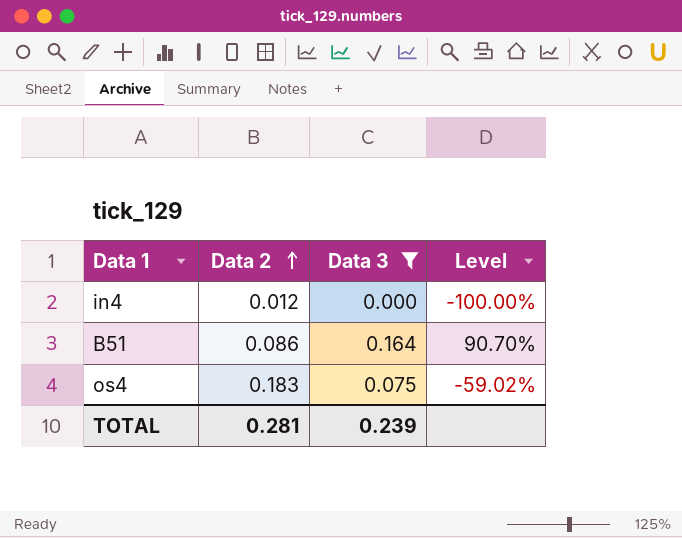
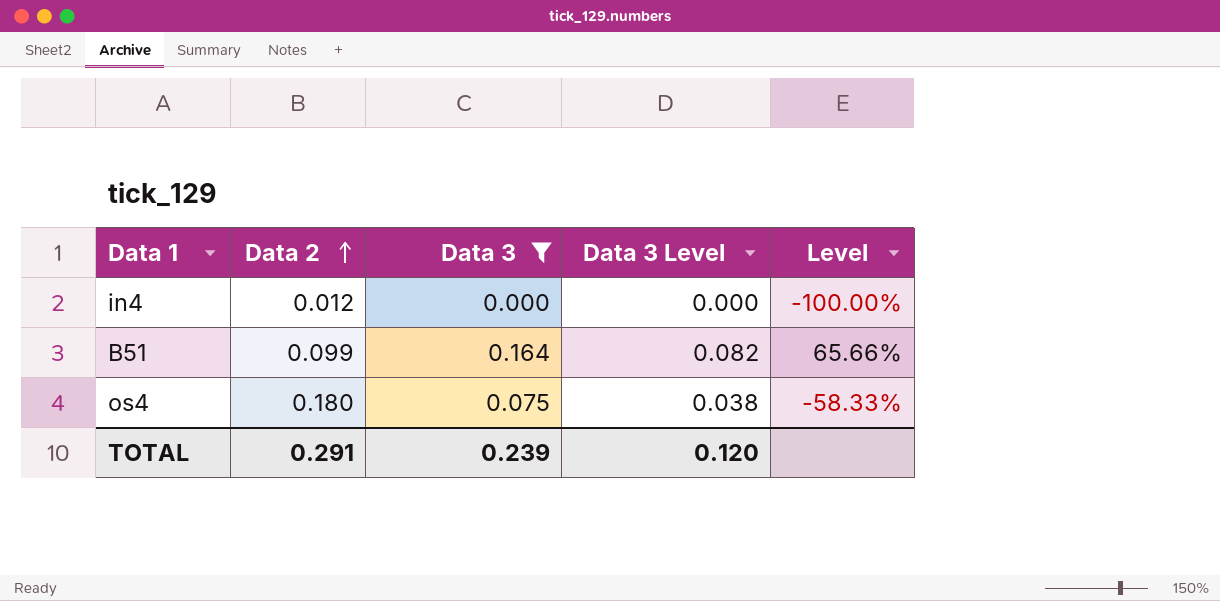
column Data 3 Level | formula: none -> [Data 3] * 0.5
B51 | Data 2: 0.086 -> 0.099
B51 | Level: 90.70% -> 65.66%
os4 | Data 2: 0.183 -> 0.180
os4 | Level: -59.02% -> -58.33%
TOTAL | Data 2: 0.281 -> 0.291

